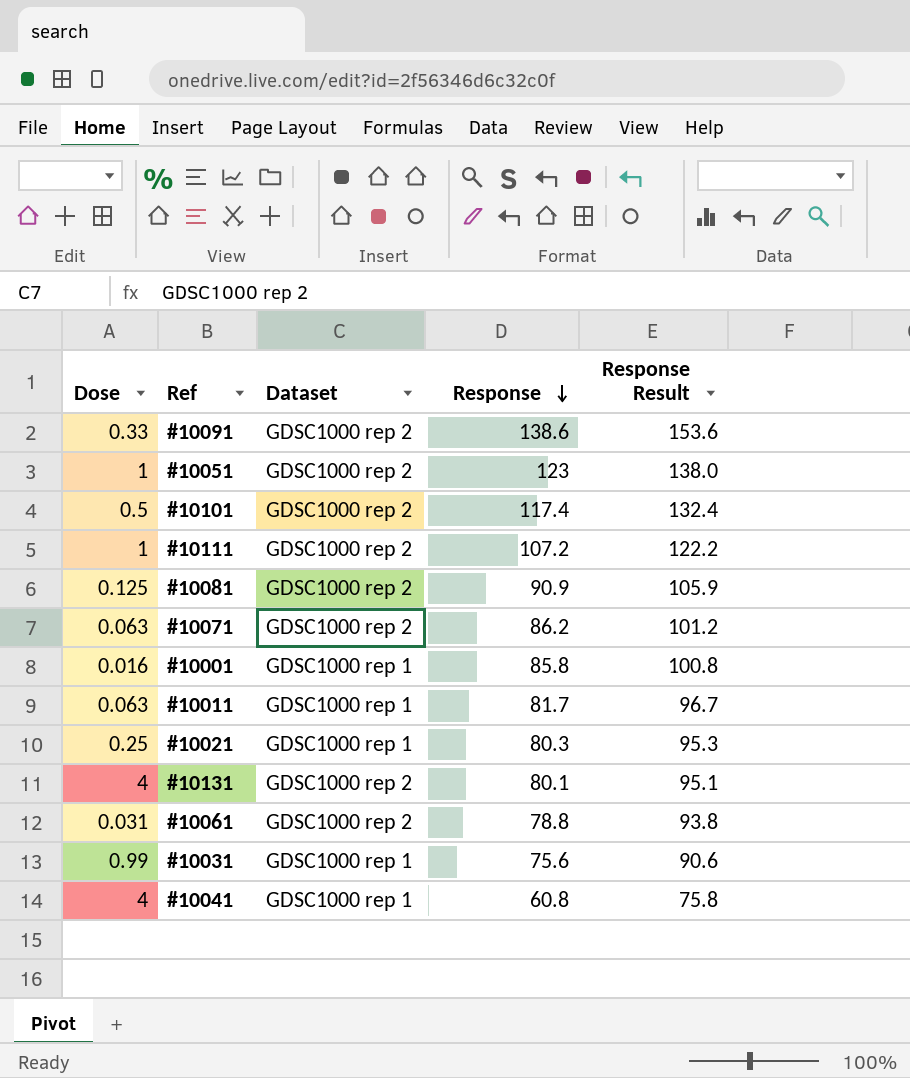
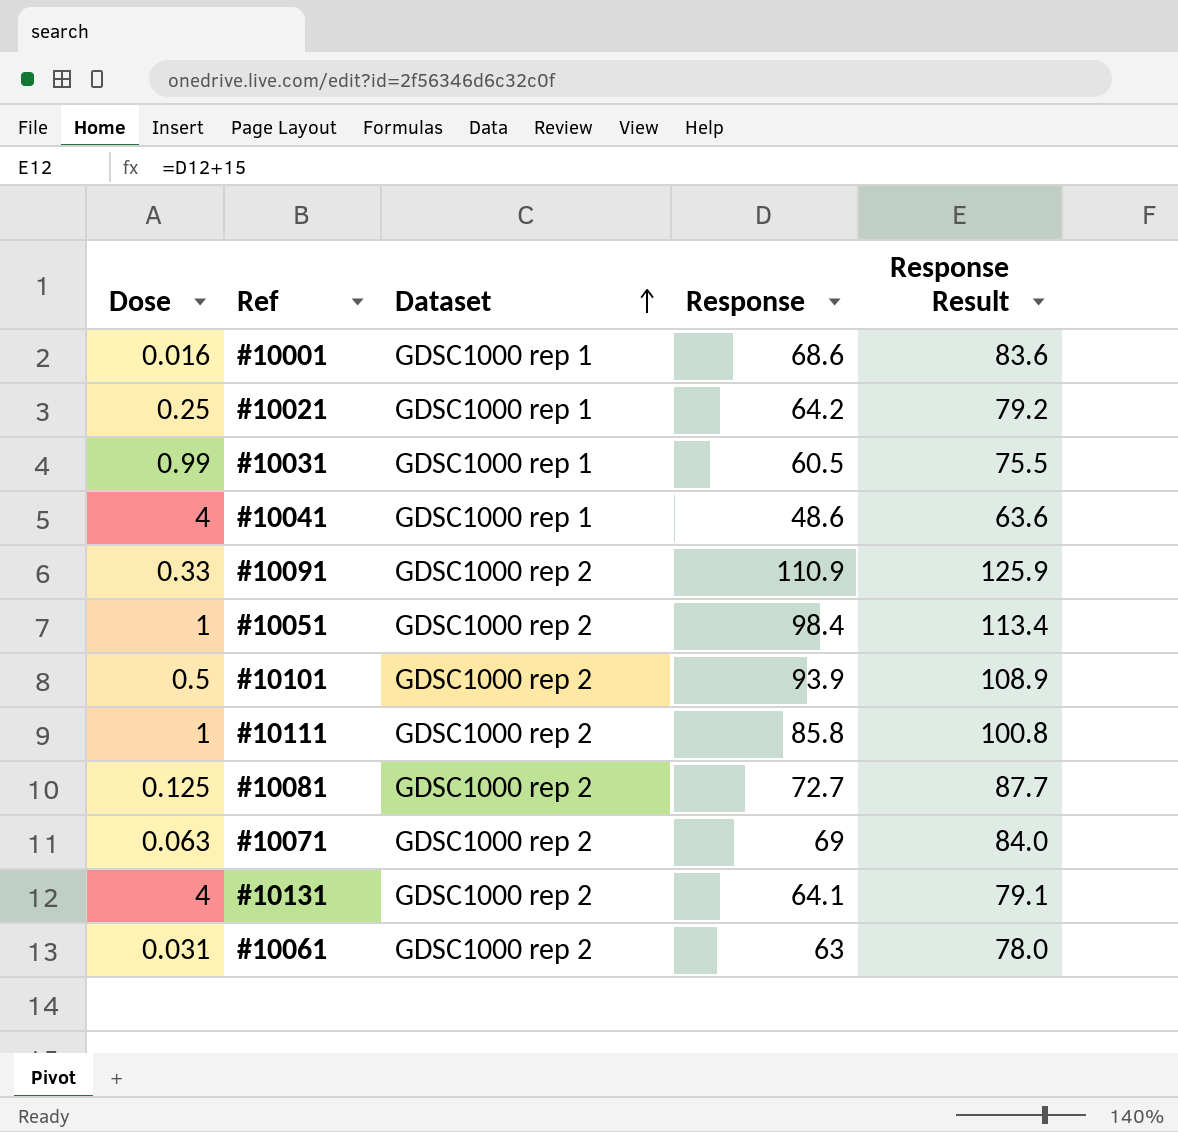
row order: Response descending -> Dataset ascending
row #10011: 0.063 | GDSC1000 rep 1 | 81.7 | 96.7 -> none
#10001 | Response: 85.8 -> 68.6
#10001 | Response Result: 100.8 -> 83.6
#10021 | Response: 80.3 -> 64.2
#10021 | Response Result: 95.3 -> 79.2
#10031 | Response: 75.6 -> 60.5
#10031 | Response Result: 90.6 -> 75.5
#10041 | Response: 60.8 -> 48.6
#10041 | Response Result: 75.8 -> 63.6
#10091 | Response: 138.6 -> 110.9
#10091 | Response Result: 153.6 -> 125.9
#10051 | Response: 123 -> 98.4
#10051 | Response Result: 138.0 -> 113.4
#10101 | Response: 117.4 -> 93.9
#10101 | Response Result: 132.4 -> 108.9
#10111 | Response: 107.2 -> 85.8
#10111 | Response Result: 122.2 -> 100.8
#10081 | Response: 90.9 -> 72.7
#10081 | Response Result: 105.9 -> 87.7
#10071 | Response: 86.2 -> 69
#10071 | Response Result: 101.2 -> 84.0
#10131 | Response: 80.1 -> 64.1
#10131 | Response Result: 95.1 -> 79.1
#10061 | Response: 78.8 -> 63
#10061 | Response Result: 93.8 -> 78.0

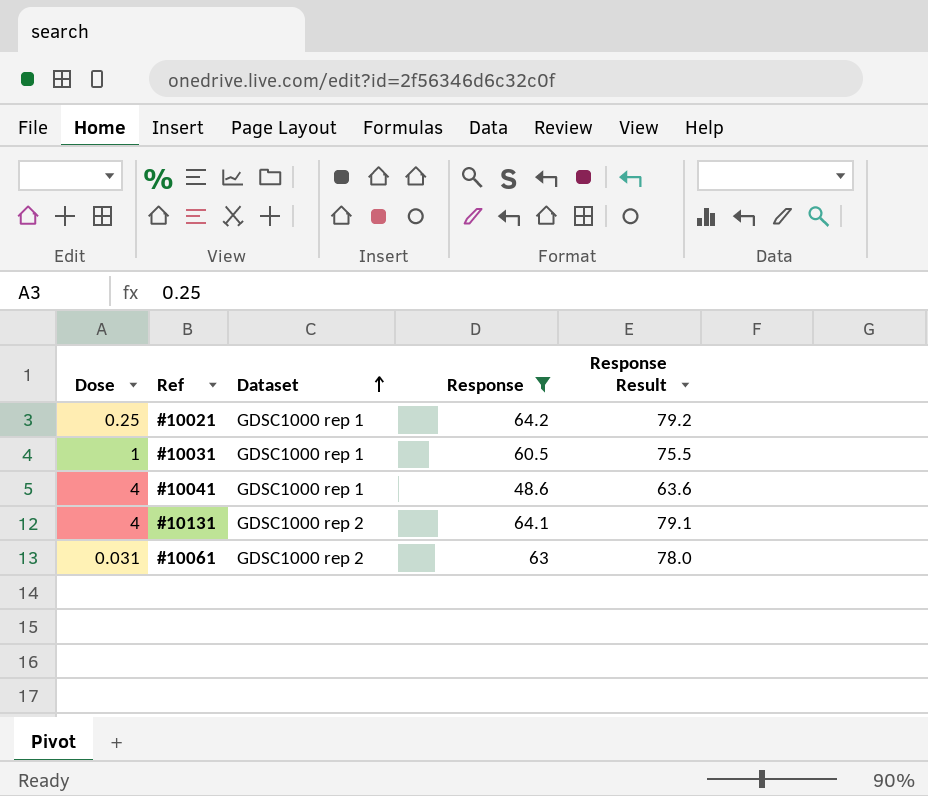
filter: none -> Response <= 64.2
#10031 | Dose: 0.99 -> 1

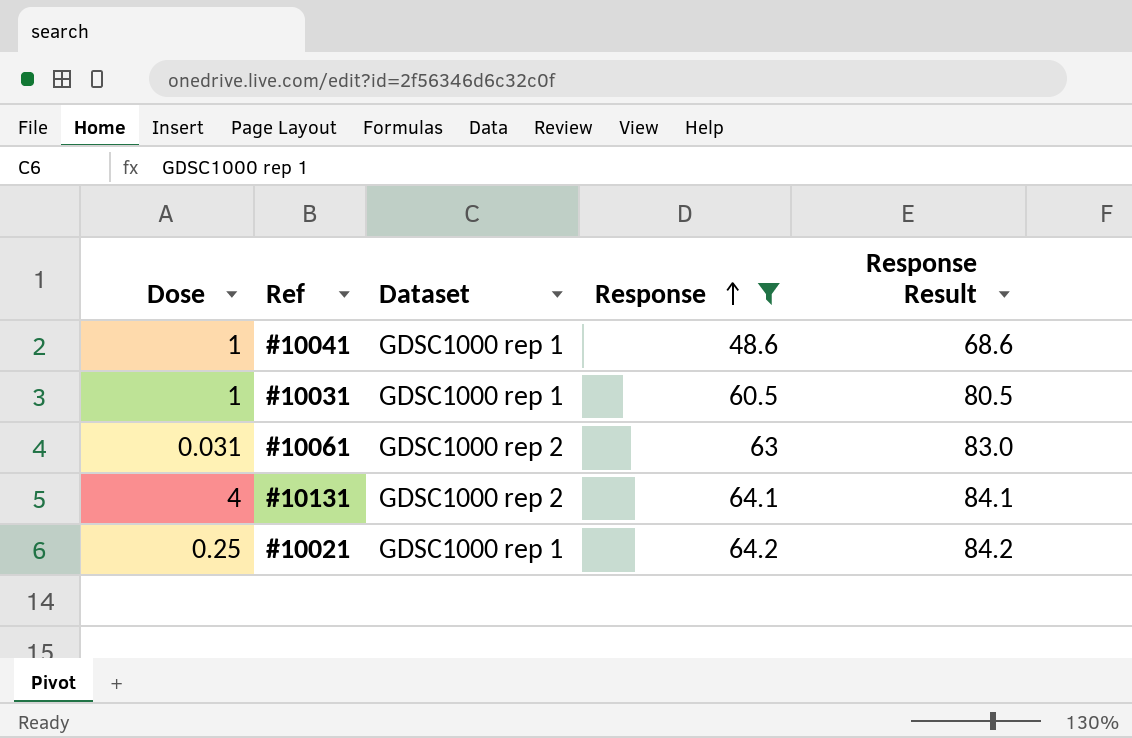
row order: Dataset ascending -> Response ascending
column Response Result | formula: [Response] + 15 -> [Response] + 20
#10041 | Dose: 4 -> 1

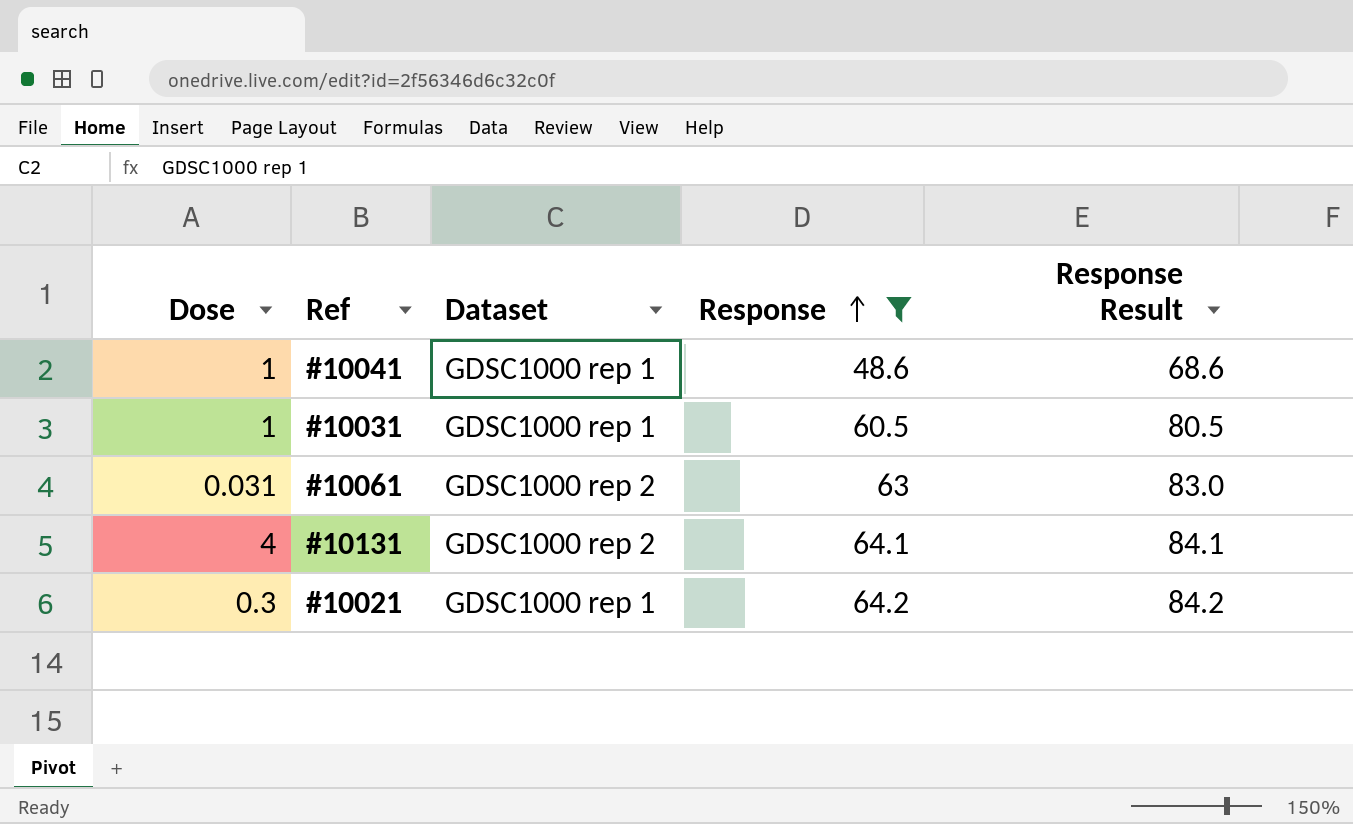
#10021 | Dose: 0.25 -> 0.3

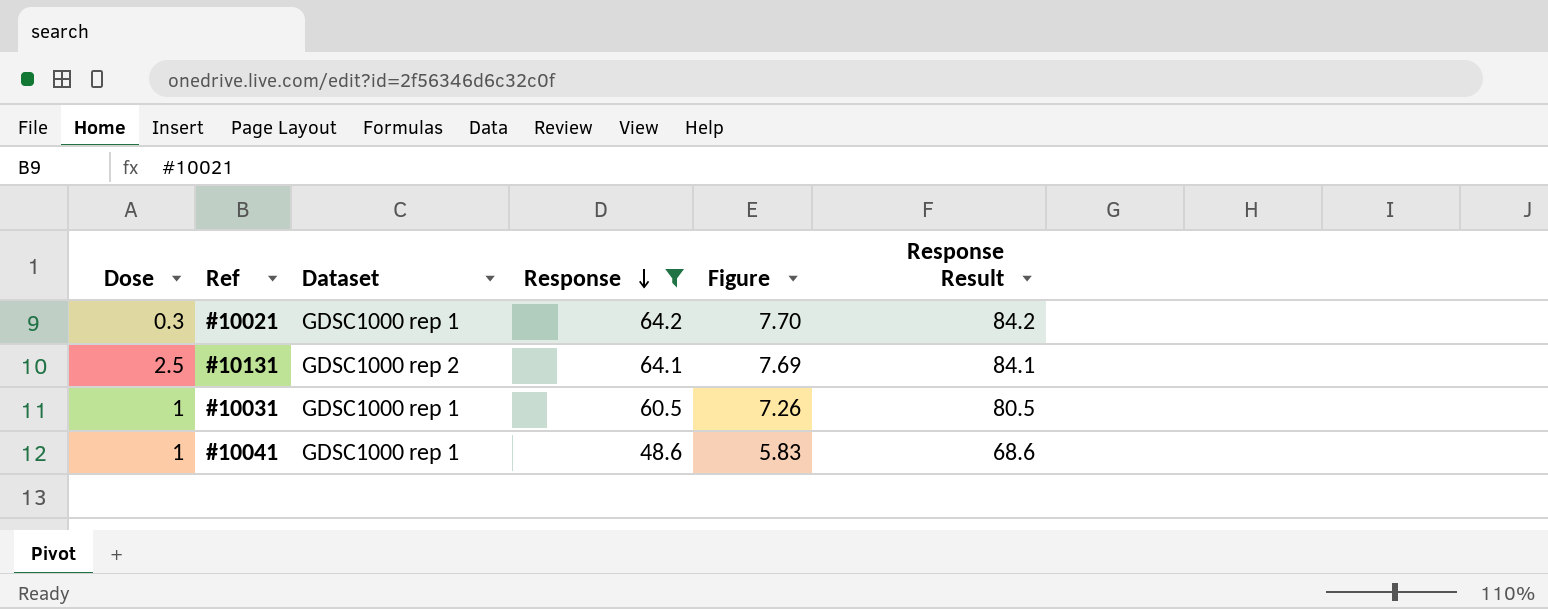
row order: Response ascending -> Response descending
column Figure | formula: none -> [Response] * 0.12
row #10061: 0.031 | GDSC1000 rep 2 | 63 | 83.0 -> none
#10131 | Dose: 4 -> 2.5

